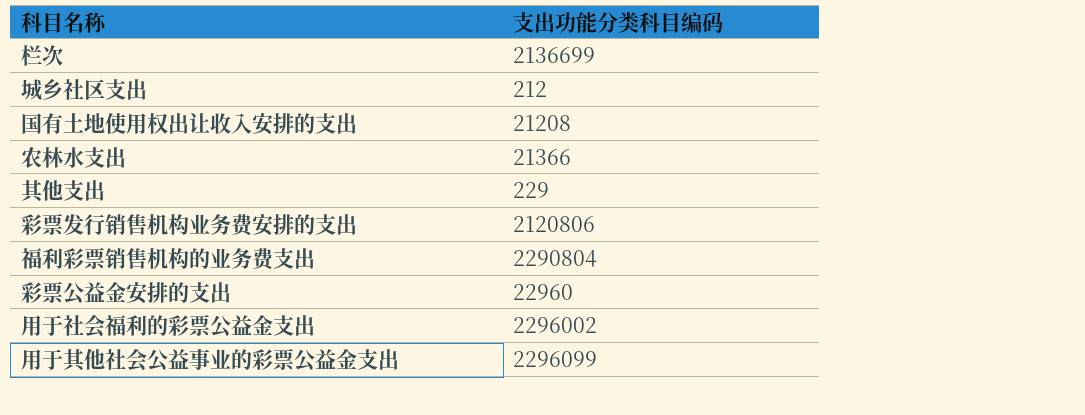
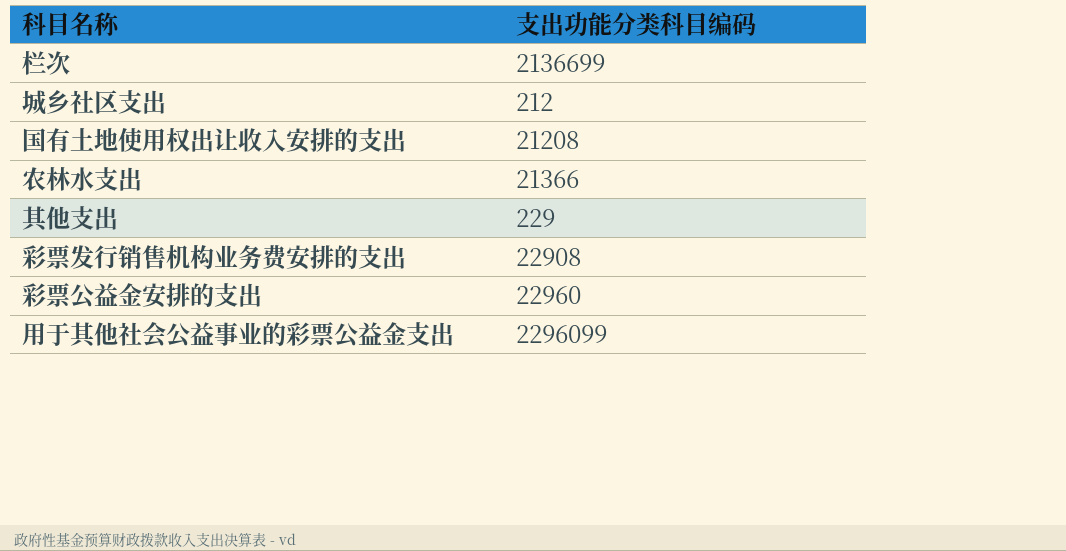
row 福利彩票销售机构的业务费支出: 2290804 -> none
row 用于社会福利的彩票公益金支出: 2296002 -> none
彩票发行销售机构业务费安排的支出 | 支出功能分类科目编码: 2120806 -> 22908

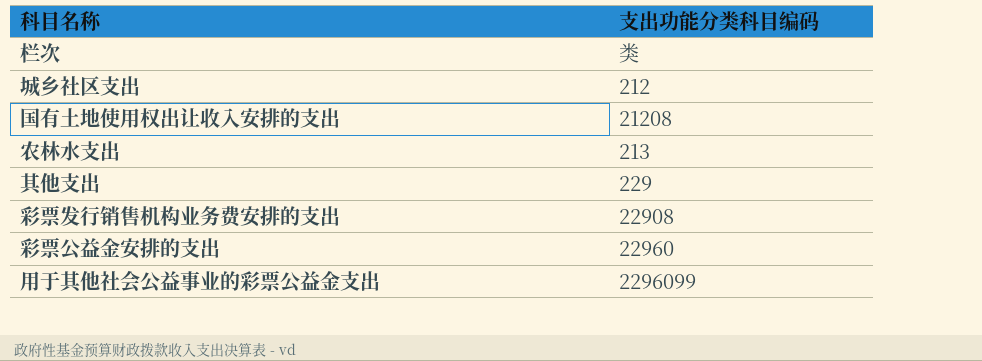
栏次 | 支出功能分类科目编码: 2136699 -> 类
农林水支出 | 支出功能分类科目编码: 21366 -> 213

